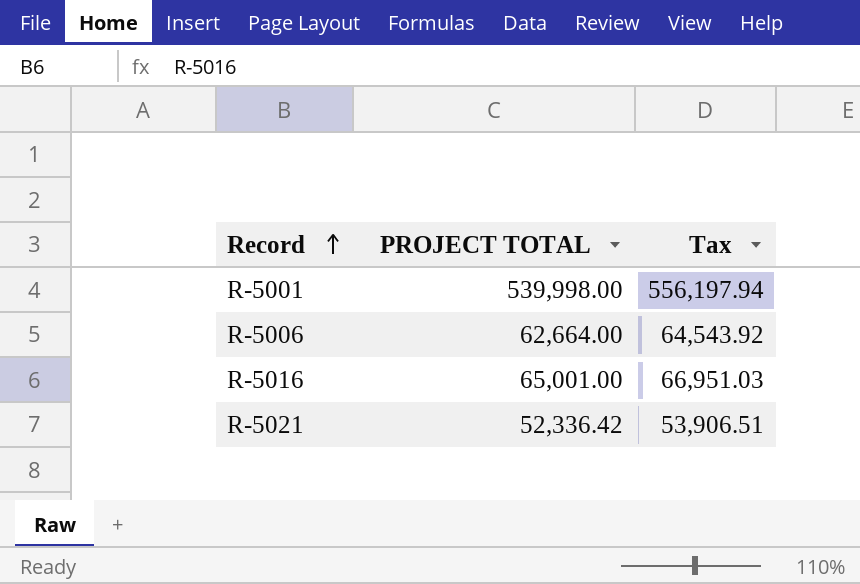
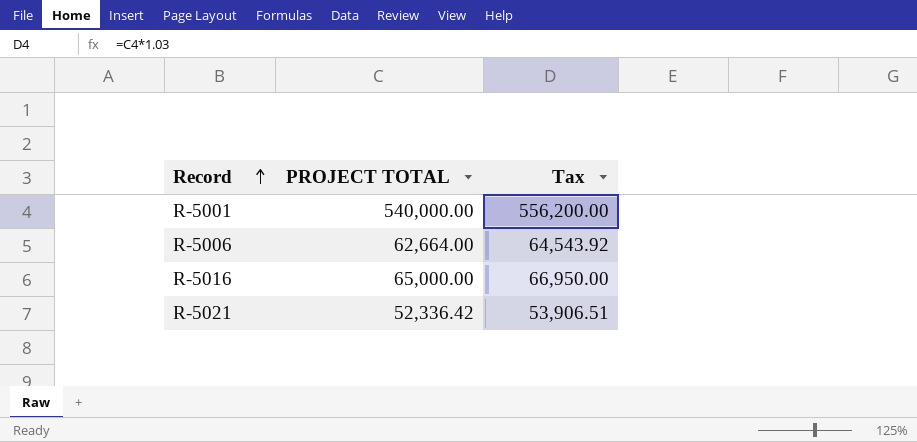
R-5001 | PROJECT TOTAL: 539,998.00 -> 540,000.00
R-5001 | Tax: 556,197.94 -> 556,200.00
R-5016 | PROJECT TOTAL: 65,001.00 -> 65,000.00
R-5016 | Tax: 66,951.03 -> 66,950.00

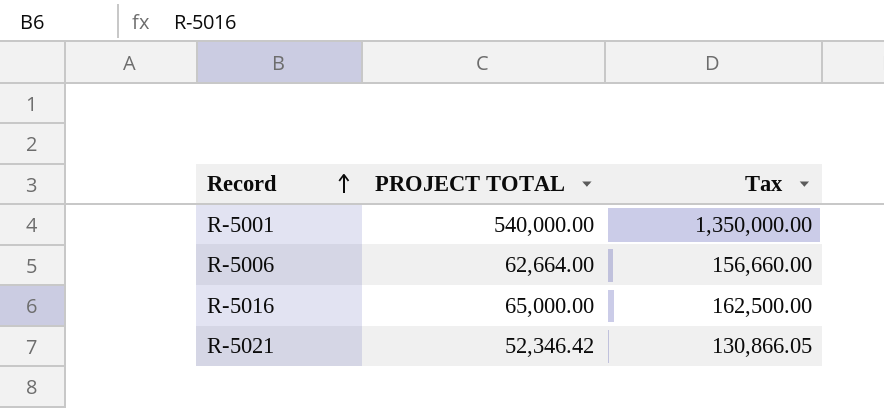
column Tax | formula: [PROJECT TOTAL] * 1.03 -> [PROJECT TOTAL] * 2.5
R-5021 | PROJECT TOTAL: 52,336.42 -> 52,346.42

